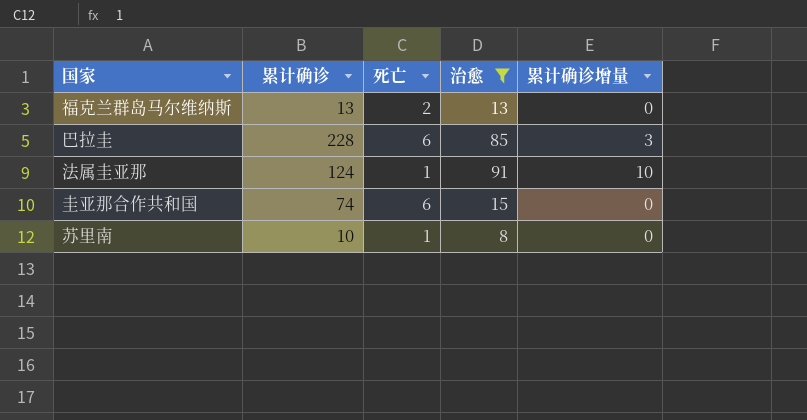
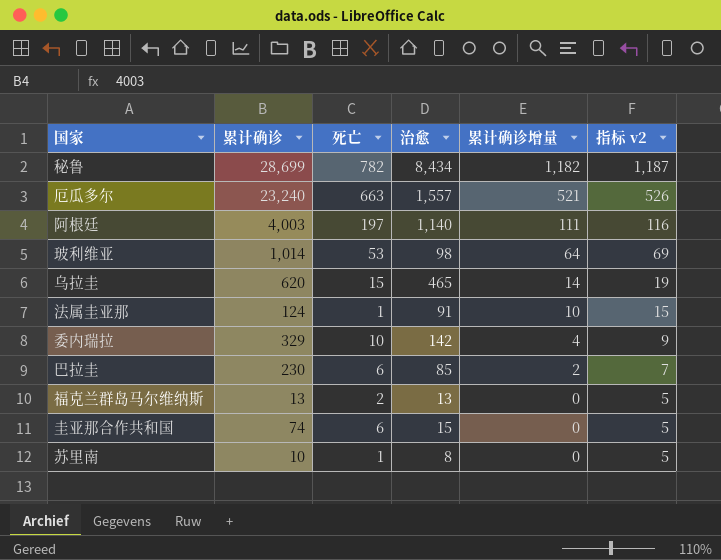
filter: 治愈 <= 91 -> none
row order: none -> 累计确诊增量 descending
column 指标 v2 | formula: none -> [累计确诊增量] + 5
巴拉圭 | 累计确诊: 228 -> 230
巴拉圭 | 累计确诊增量: 3 -> 2

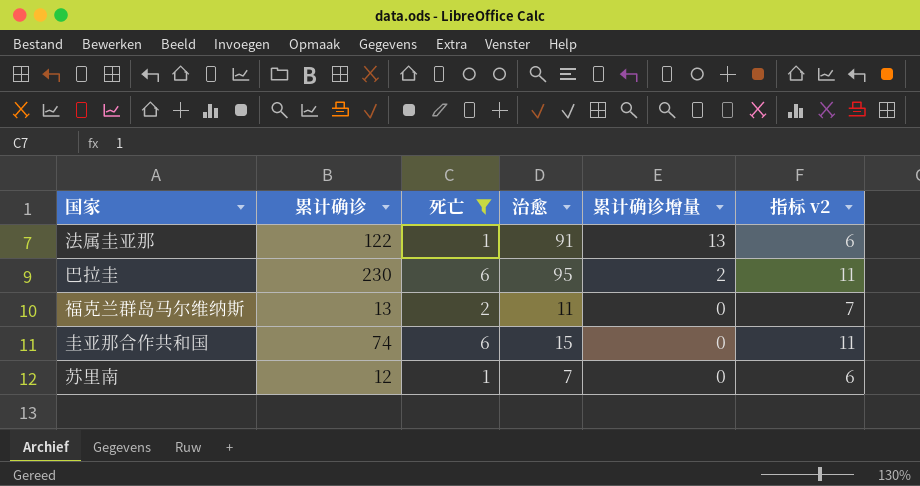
filter: none -> 死亡 <= 6
column 指标 v2 | formula: [累计确诊增量] + 5 -> [死亡] + 5
法属圭亚那 | 累计确诊: 124 -> 122
法属圭亚那 | 累计确诊增量: 10 -> 13
巴拉圭 | 治愈: 85 -> 95
福克兰群岛马尔维纳斯 | 治愈: 13 -> 11
苏里南 | 累计确诊: 10 -> 12
苏里南 | 治愈: 8 -> 7

